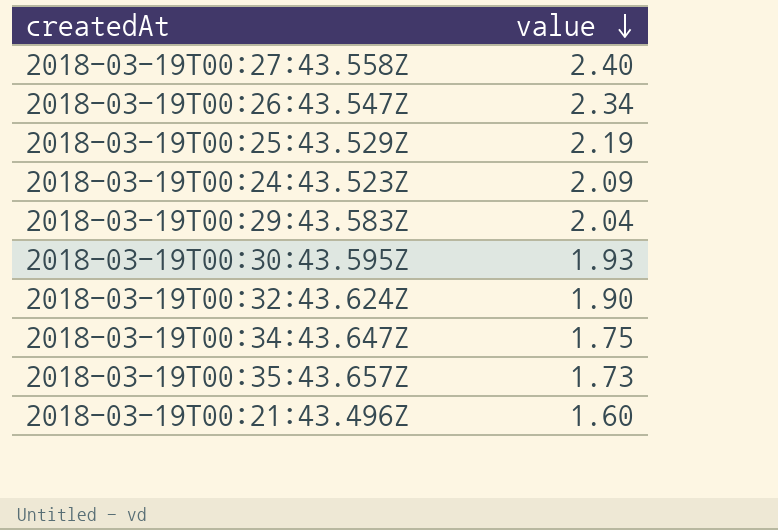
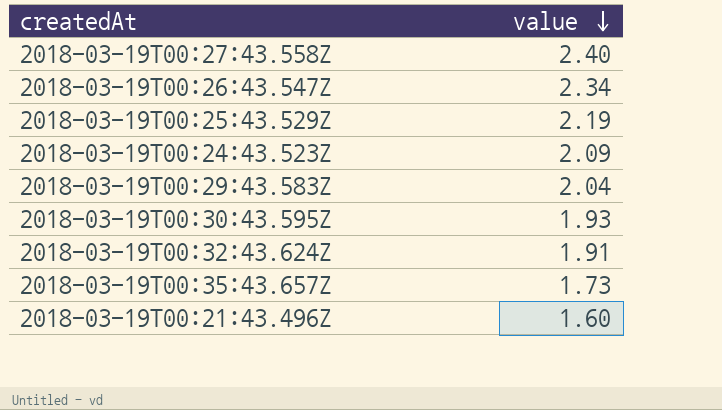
row 2018-03-19T00:34:43.647Z: 1.75 -> none
2018-03-19T00:32:43.624Z | value: 1.90 -> 1.91

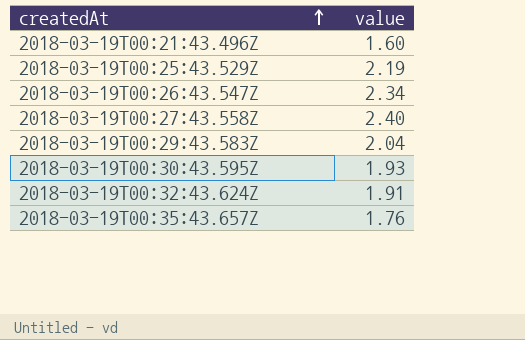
row order: value descending -> createdAt ascending
row 2018-03-19T00:24:43.523Z: 2.09 -> none
2018-03-19T00:35:43.657Z | value: 1.73 -> 1.76

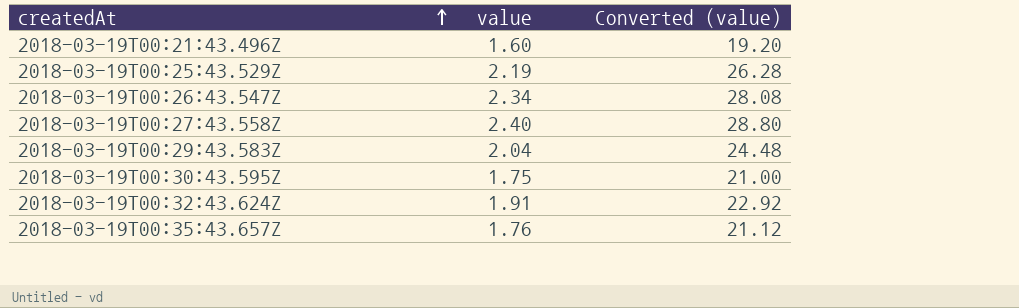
column Converted (value) | formula: none -> [value] * 12
2018-03-19T00:30:43.595Z | value: 1.93 -> 1.75

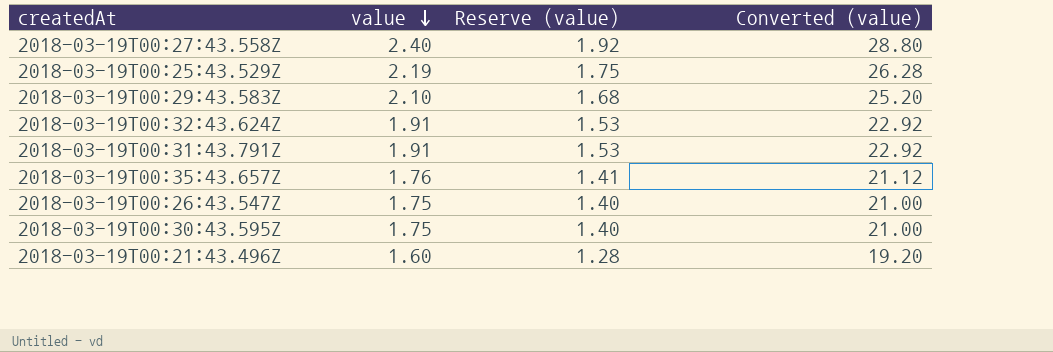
row order: createdAt ascending -> value descending
column Reserve (value) | formula: none -> [value] * 0.8
2018-03-19T00:29:43.583Z | value: 2.04 -> 2.10
2018-03-19T00:29:43.583Z | Converted (value): 24.48 -> 25.20
row 2018-03-19T00:31:43.791Z: none -> 1.91 | 1.53 | 22.92
2018-03-19T00:26:43.547Z | value: 2.34 -> 1.75
2018-03-19T00:26:43.547Z | Converted (value): 28.08 -> 21.00

